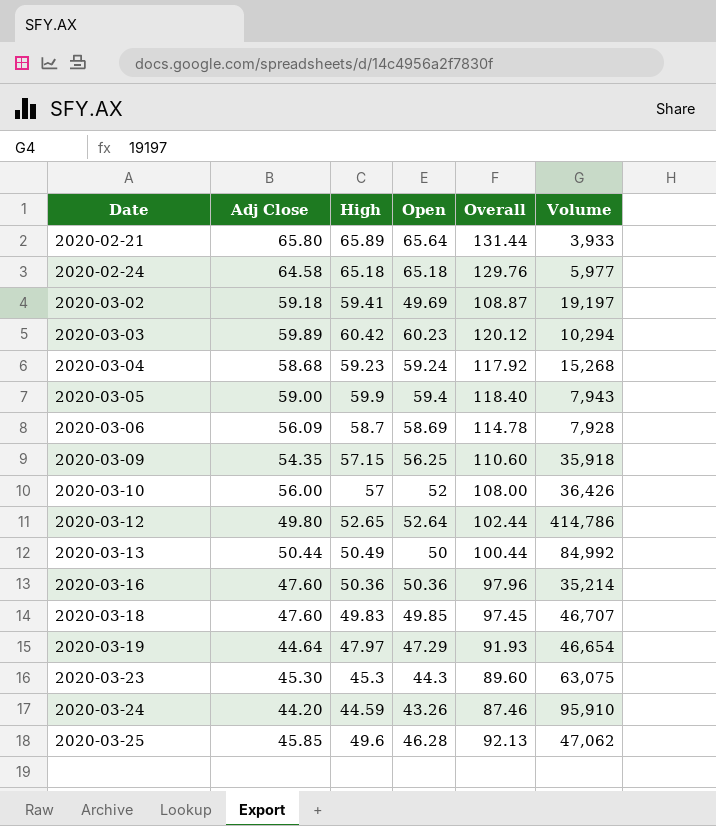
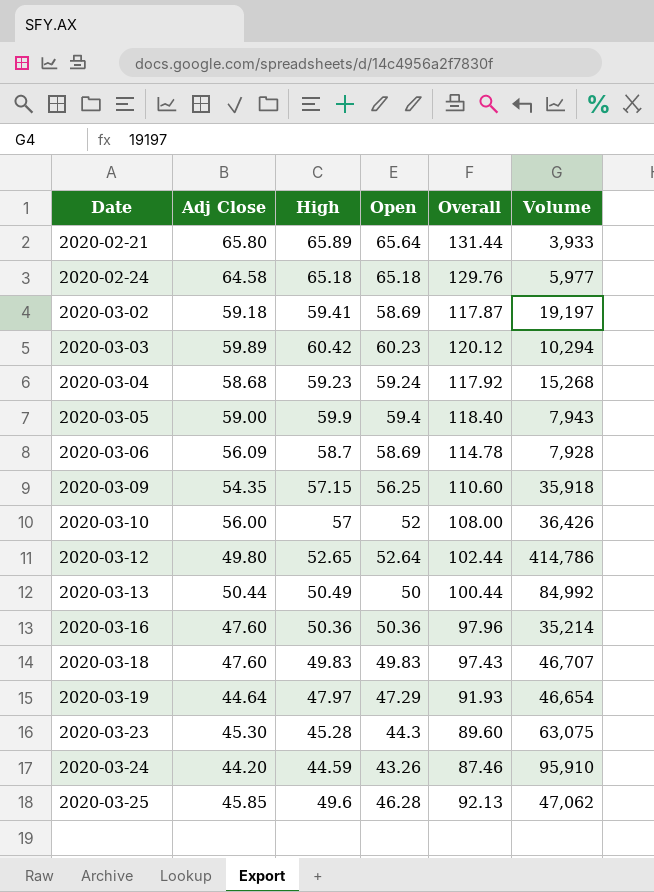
2020-03-02 | Open: 49.69 -> 58.69
2020-03-02 | Overall: 108.87 -> 117.87
2020-03-18 | Open: 49.85 -> 49.83
2020-03-18 | Overall: 97.45 -> 97.43
2020-03-23 | High: 45.3 -> 45.28

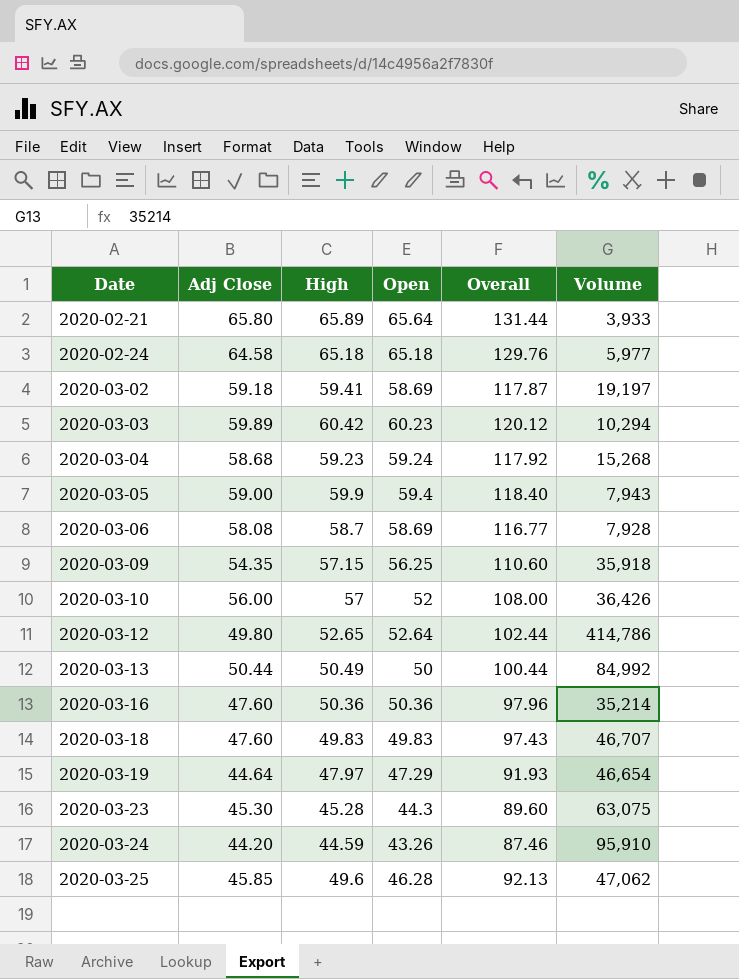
2020-03-06 | Adj Close: 56.09 -> 58.08
2020-03-06 | Overall: 114.78 -> 116.77

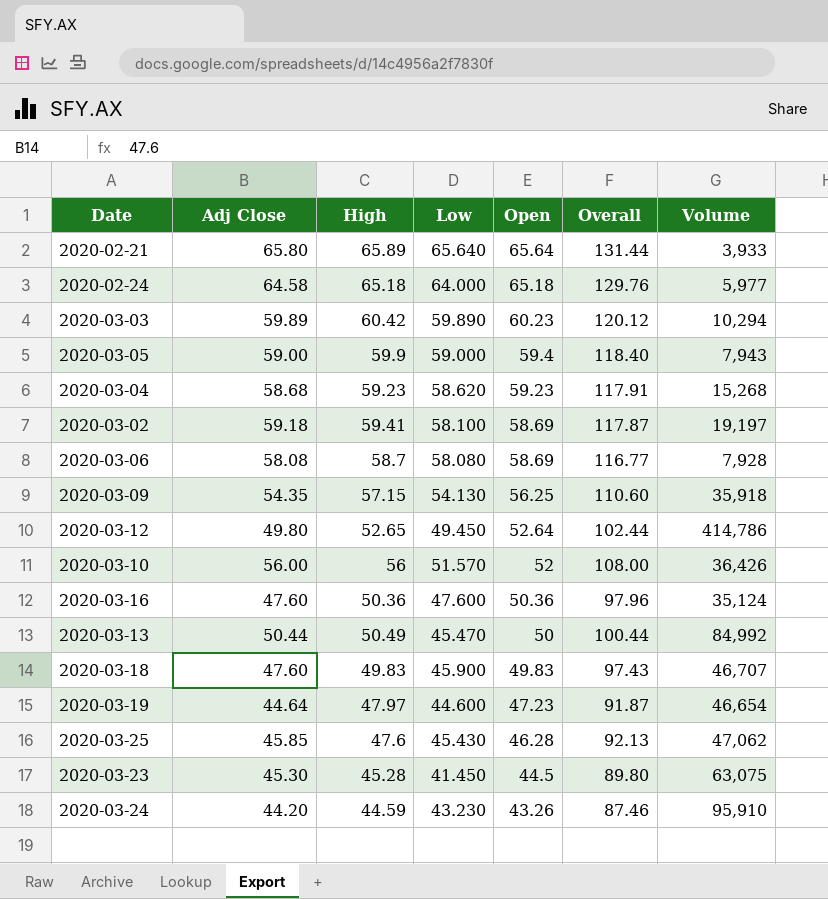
row order: Date ascending -> Open descending
column Low | position: none -> 4
2020-03-04 | Open: 59.24 -> 59.23
2020-03-04 | Overall: 117.92 -> 117.91
2020-03-10 | High: 57 -> 56
2020-03-16 | Volume: 35,214 -> 35,124
2020-03-19 | Open: 47.29 -> 47.23
2020-03-19 | Overall: 91.93 -> 91.87
2020-03-25 | High: 49.6 -> 47.6
2020-03-23 | Open: 44.3 -> 44.5
2020-03-23 | Overall: 89.60 -> 89.80

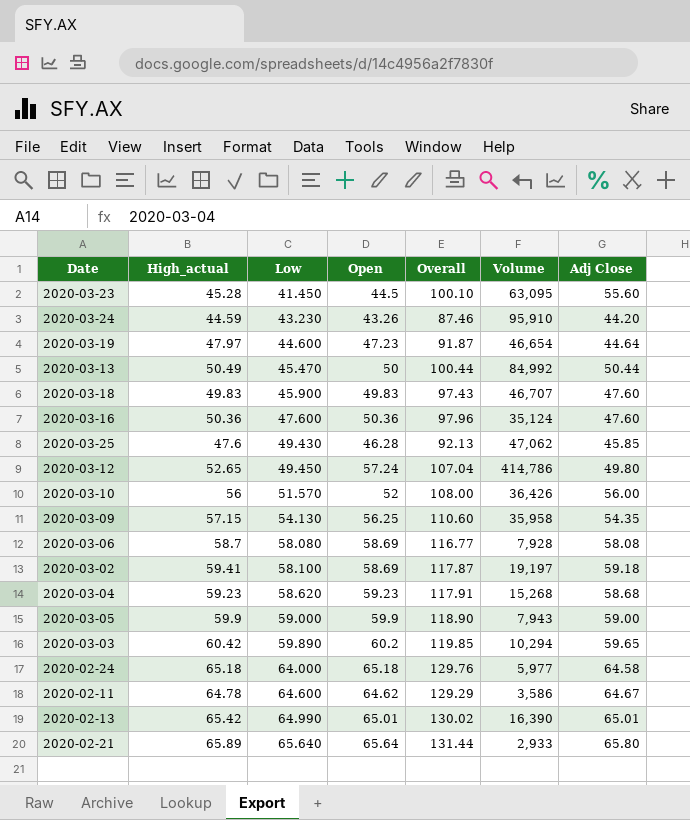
row order: Open descending -> Low ascending
column name: High -> High_actual
column Adj Close | position: 2 -> 7
2020-03-23 | Overall: 89.80 -> 100.10
2020-03-23 | Volume: 63,075 -> 63,095
2020-03-23 | Adj Close: 45.30 -> 55.60
2020-03-25 | Low: 45.430 -> 49.430
2020-03-12 | Open: 52.64 -> 57.24
2020-03-12 | Overall: 102.44 -> 107.04
2020-03-09 | Volume: 35,918 -> 35,958
2020-03-05 | Open: 59.4 -> 59.9
2020-03-05 | Overall: 118.40 -> 118.90
2020-03-03 | Open: 60.23 -> 60.2
2020-03-03 | Overall: 120.12 -> 119.85
2020-03-03 | Adj Close: 59.89 -> 59.65
row 2020-02-11: none -> 64.78 | 64.600 | 64.62 | 129.29 | 3,586 | 64.67
row 2020-02-13: none -> 65.42 | 64.990 | 65.01 | 130.02 | 16,390 | 65.01
2020-02-21 | Volume: 3,933 -> 2,933

